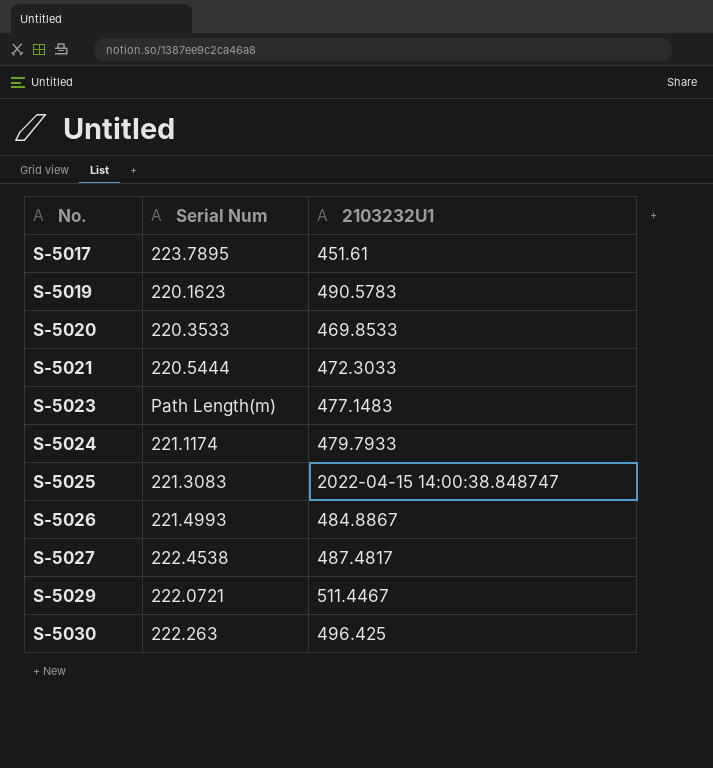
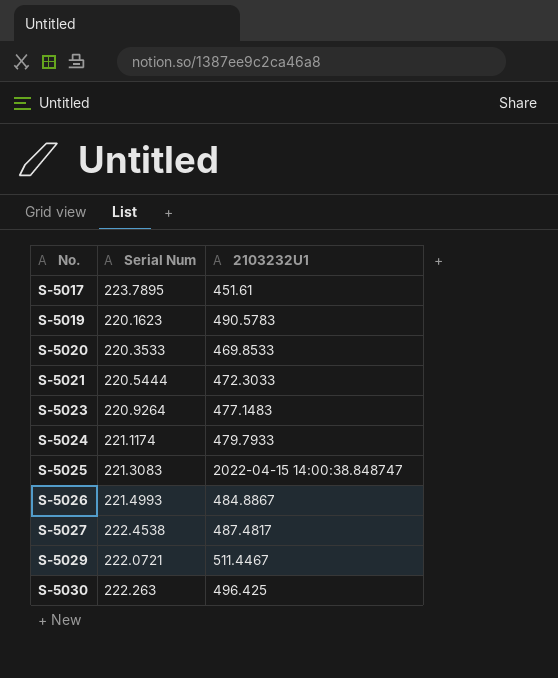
S-5023 | Serial Num: Path Length(m) -> 220.9264

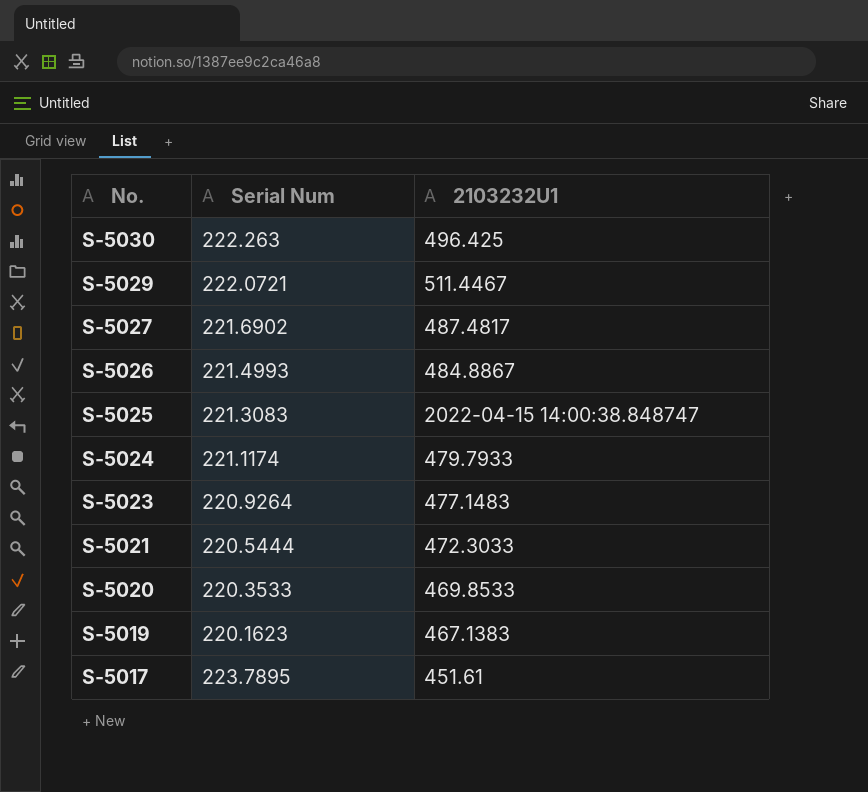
row order: No. ascending -> No. descending
S-5027 | Serial Num: 222.4538 -> 221.6902
S-5019 | 2103232U1: 490.5783 -> 467.1383

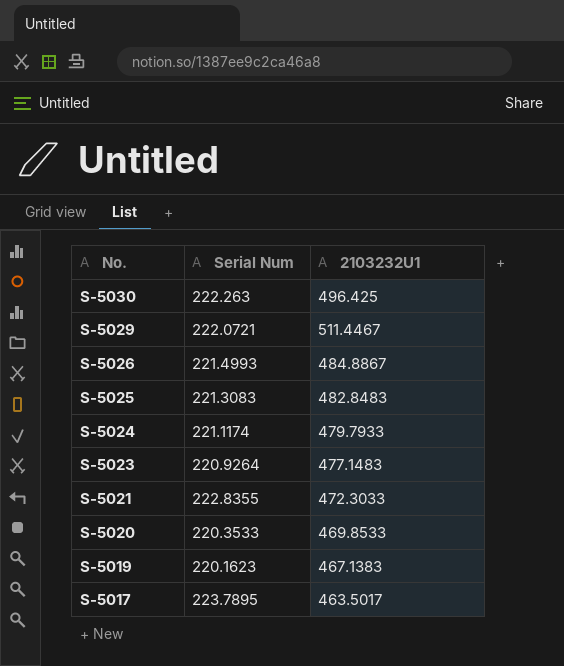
row S-5027: 221.6902 | 487.4817 -> none
S-5025 | 2103232U1: 2022-04-15 14:00:38.848747 -> 482.8483
S-5021 | Serial Num: 220.5444 -> 222.8355
S-5017 | 2103232U1: 451.61 -> 463.5017

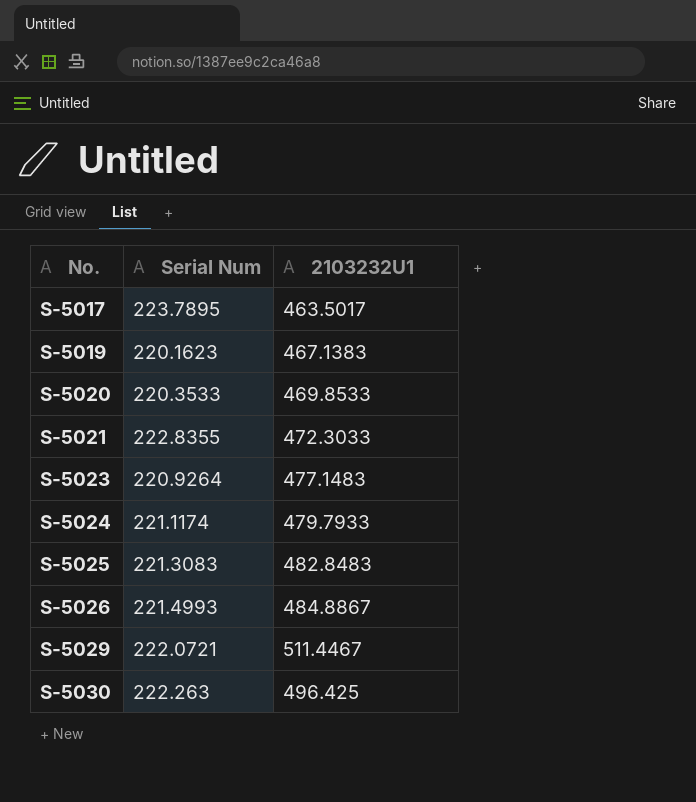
row order: No. descending -> No. ascending

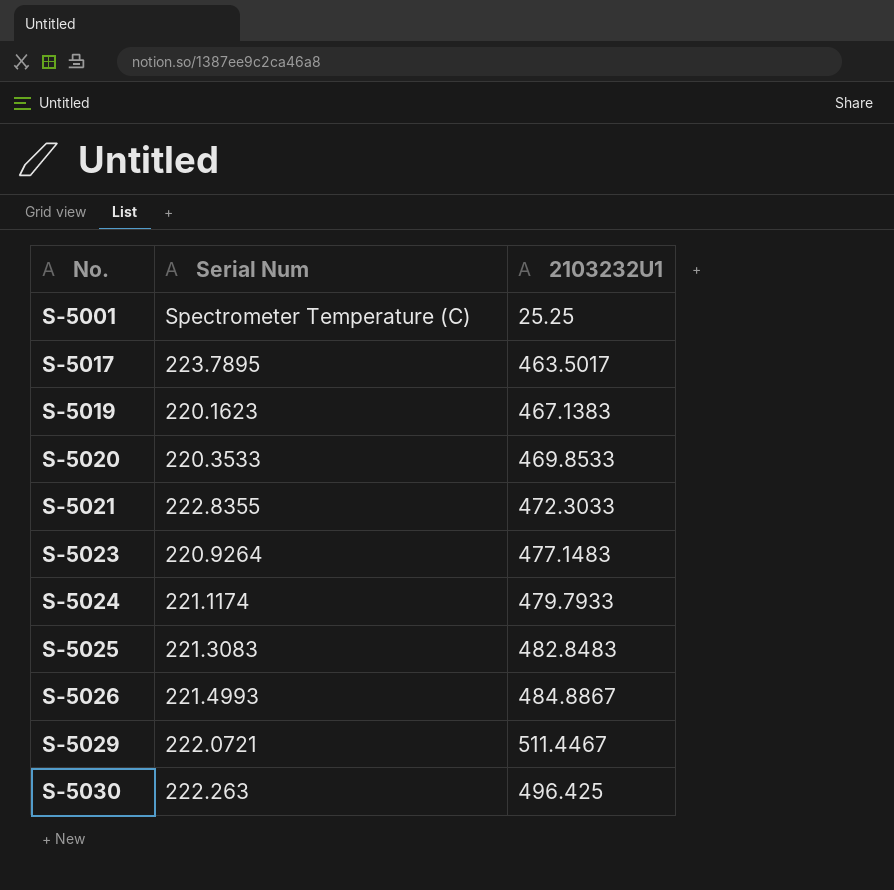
row S-5001: none -> Spectrometer Temperature (C) | 25.25

